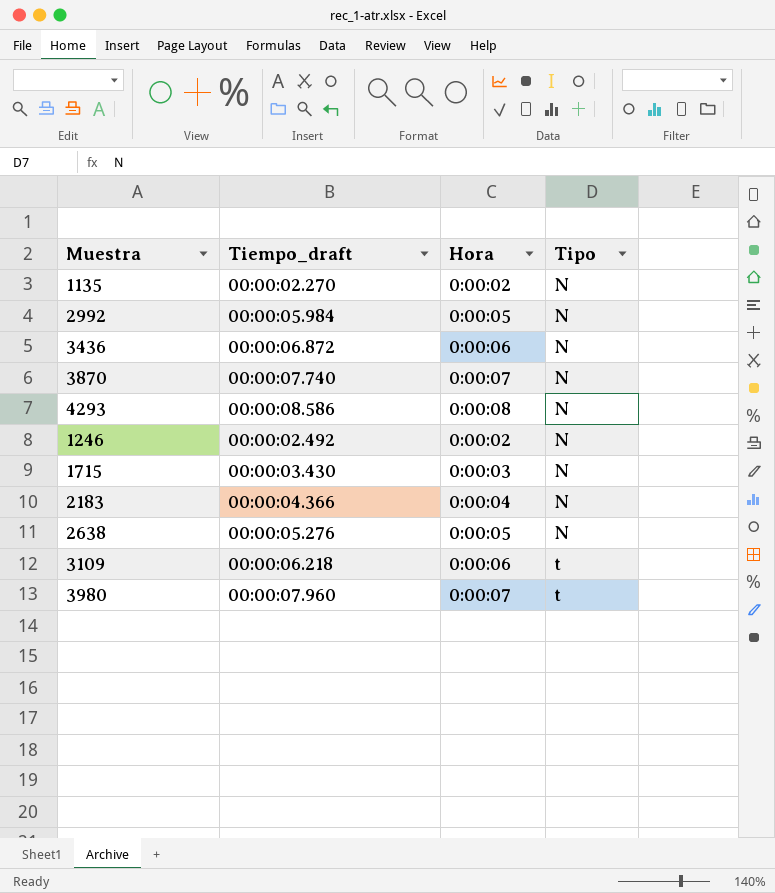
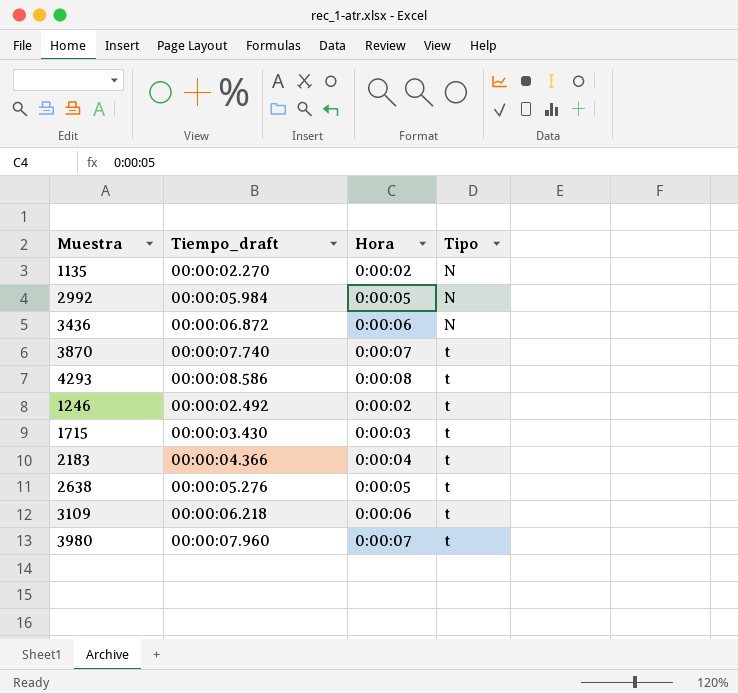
3870 | Tipo: N -> t
4293 | Tipo: N -> t
1246 | Tipo: N -> t
1715 | Tipo: N -> t
2183 | Tipo: N -> t
2638 | Tipo: N -> t

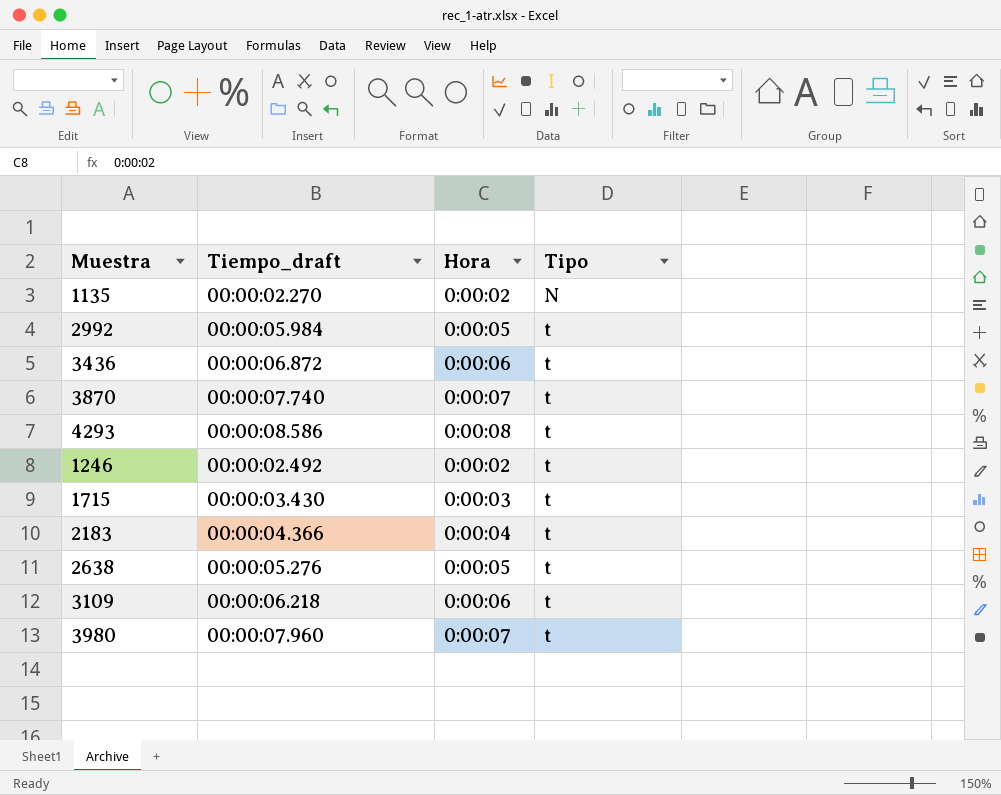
2992 | Tipo: N -> t
3436 | Tipo: N -> t

